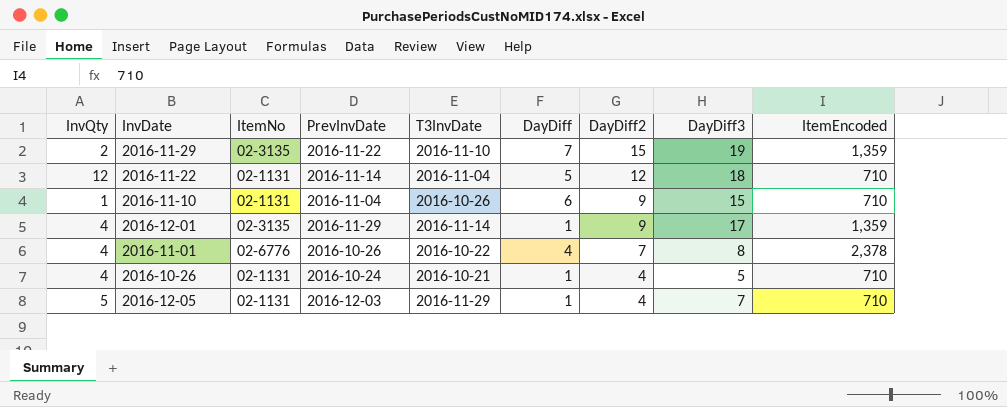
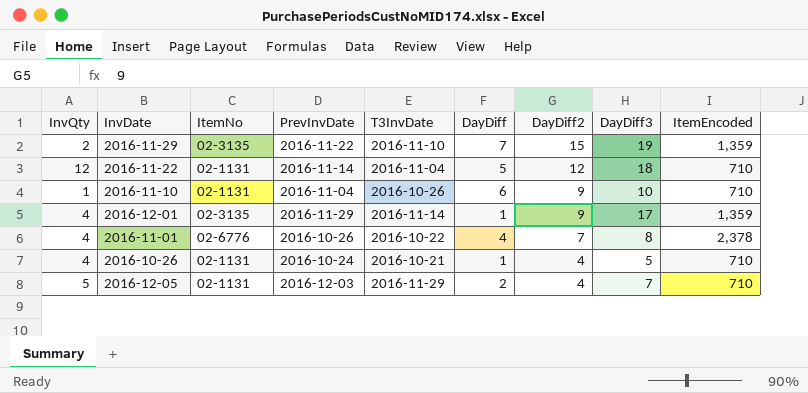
2016-11-10 | DayDiff3: 15 -> 10
2016-12-05 | DayDiff: 1 -> 2

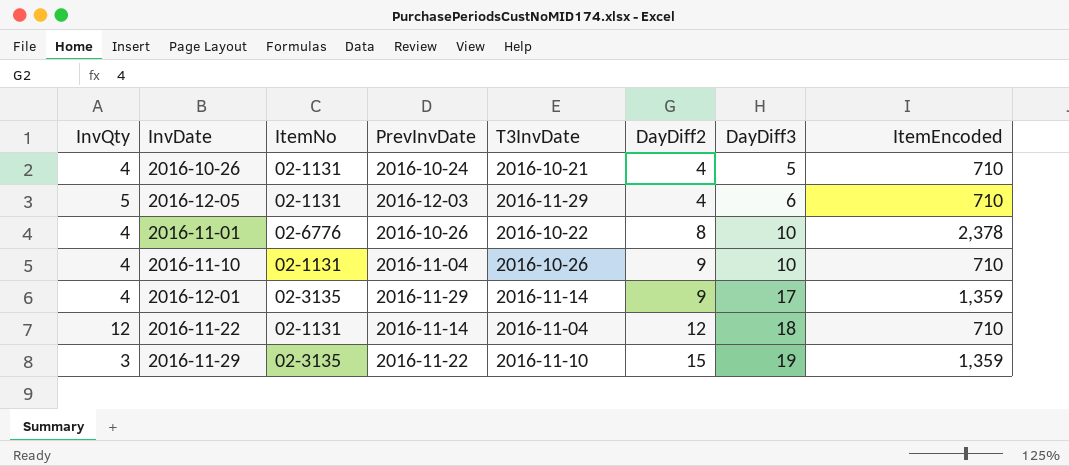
row order: DayDiff2 descending -> DayDiff2 ascending
column DayDiff | position: 6 -> none
2016-12-05 | DayDiff3: 7 -> 6
2016-11-01 | DayDiff2: 7 -> 8
2016-11-01 | DayDiff3: 8 -> 10
2016-11-10 | InvQty: 1 -> 4
2016-11-29 | InvQty: 2 -> 3

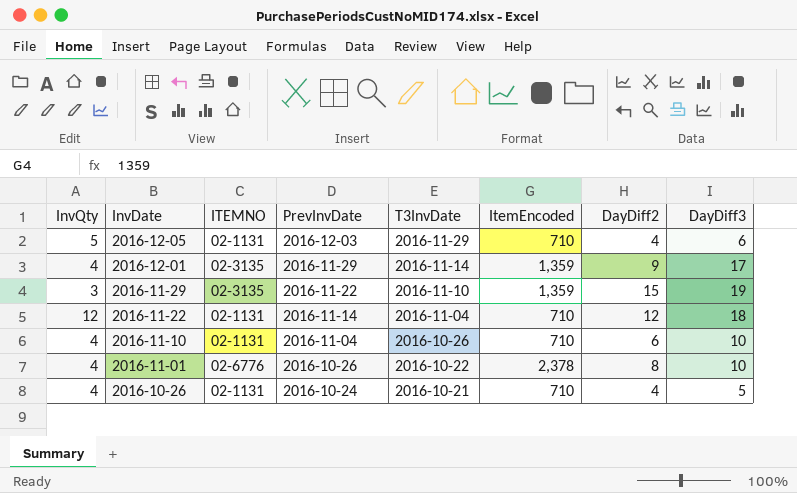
row order: DayDiff2 ascending -> InvDate descending
column name: ItemNo -> ITEMNO
column ItemEncoded | position: 8 -> 6
2016-11-10 | DayDiff2: 9 -> 6

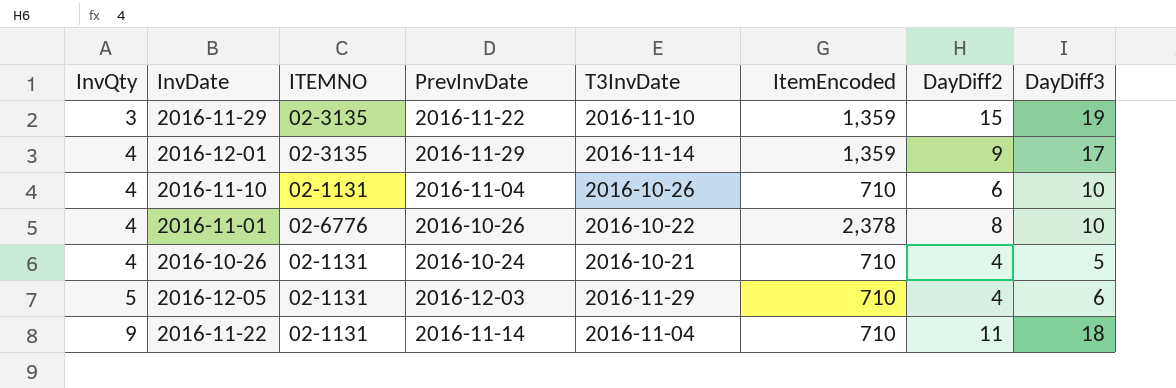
row order: InvDate descending -> InvQty ascending
2016-11-22 | InvQty: 12 -> 9
2016-11-22 | DayDiff2: 12 -> 11

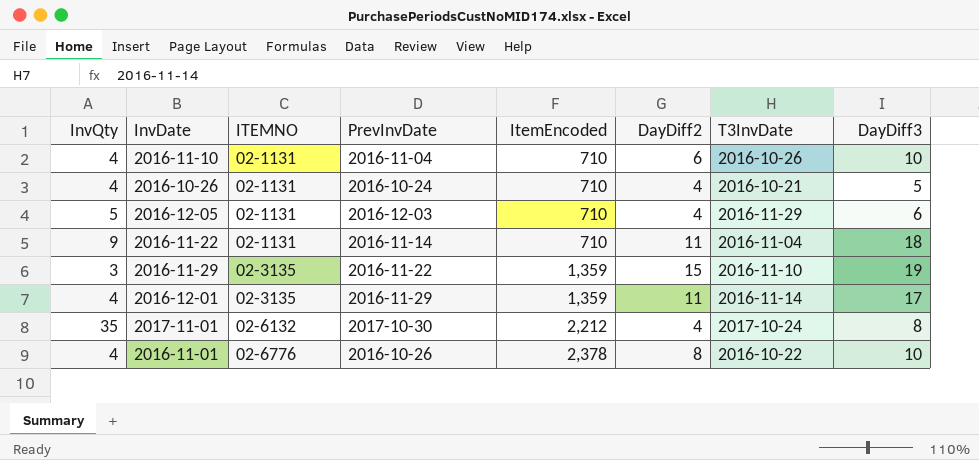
row order: InvQty ascending -> ITEMNO ascending
column T3InvDate | position: 5 -> 7
2016-12-01 | DayDiff2: 9 -> 11
row 2017-11-01: none -> 35 | 02-6132 | 2017-10-30 | 2,212 | 4 | 2017-10-24 | 8

